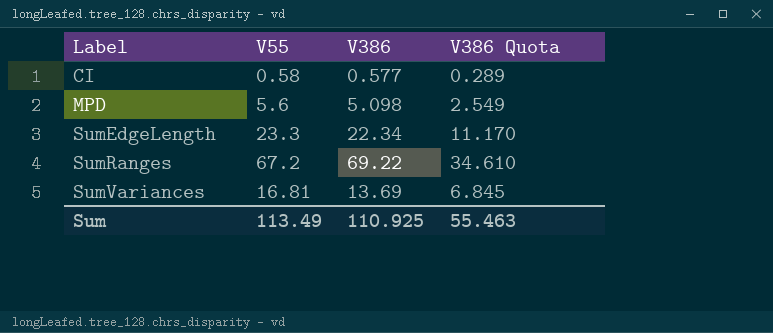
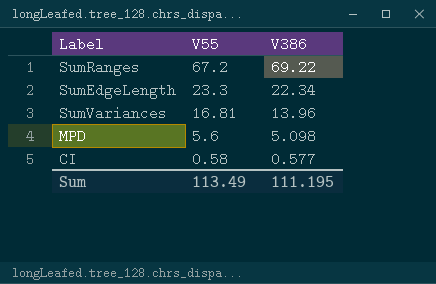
row order: Label ascending -> V55 descending
column V386 Quota | formula: [V386] * 0.5 -> none
SumVariances | V386: 13.69 -> 13.96
Sum | V386: 110.925 -> 111.195

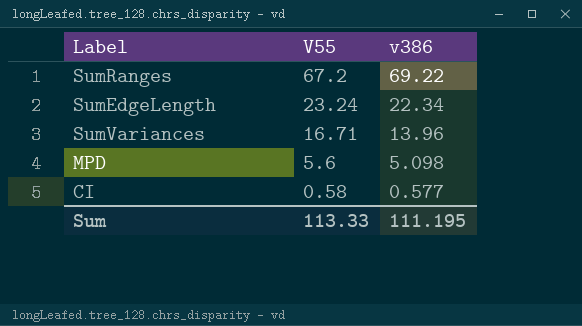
column name: V386 -> v386
SumEdgeLength | V55: 23.3 -> 23.24
SumVariances | V55: 16.81 -> 16.71
Sum | V55: 113.49 -> 113.33

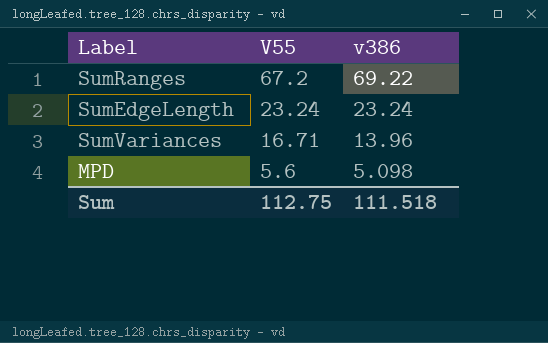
row CI: 0.58 | 0.577 -> none
SumEdgeLength | v386: 22.34 -> 23.24
Sum | V55: 113.33 -> 112.75
Sum | v386: 111.195 -> 111.518

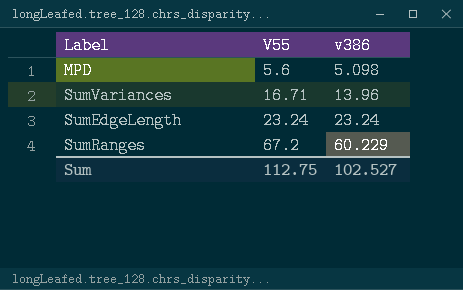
row order: V55 descending -> V55 ascending
SumRanges | v386: 69.22 -> 60.229
Sum | v386: 111.518 -> 102.527

